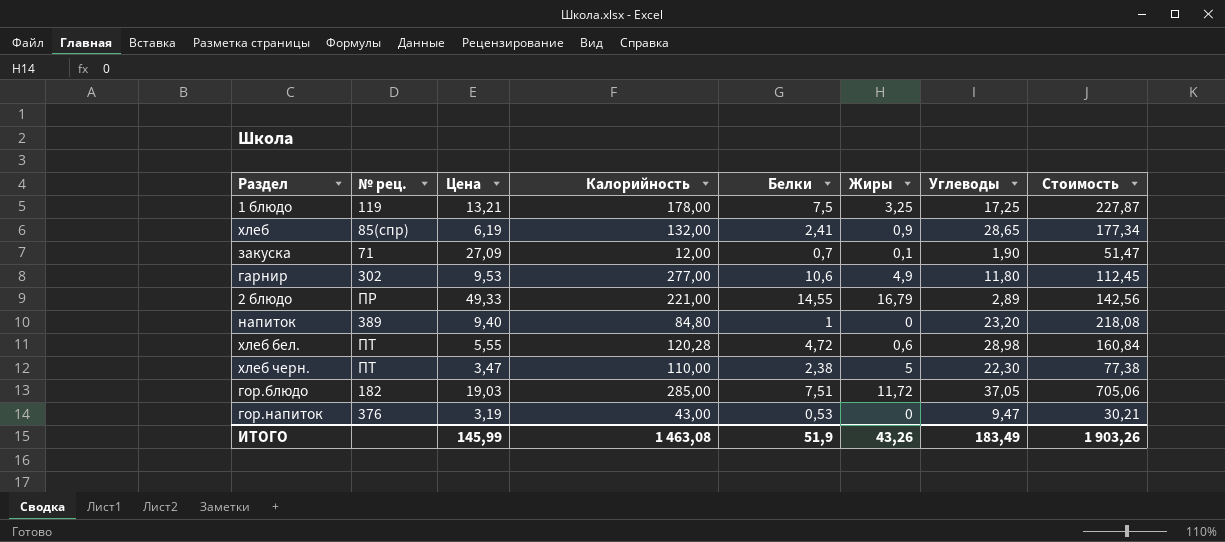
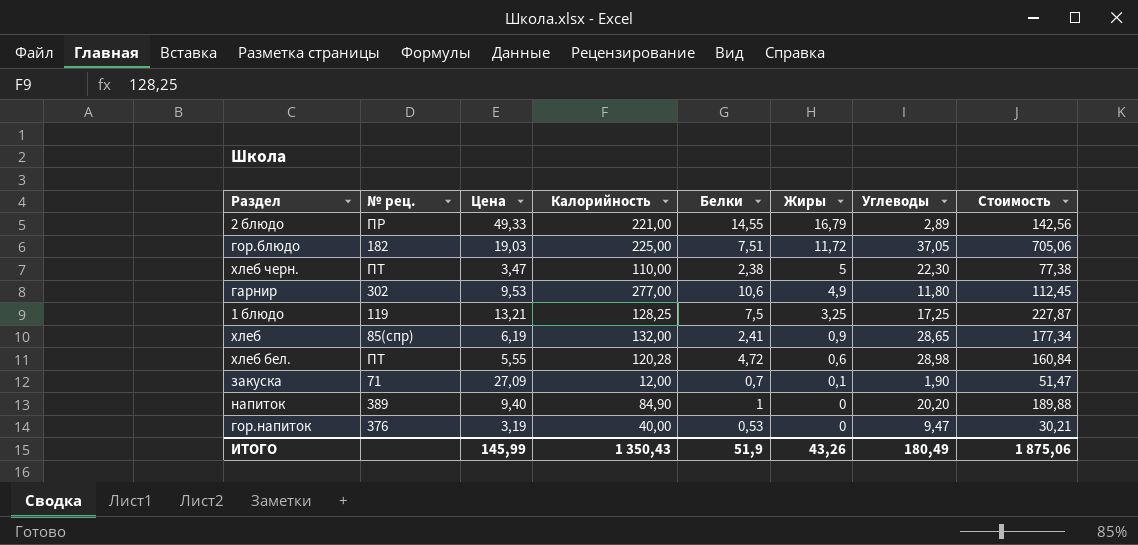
row order: none -> Жиры descending
гор.блюдо | Калорийность: 285,00 -> 225,00
1 блюдо | Калорийность: 178,00 -> 128,25
напиток | Калорийность: 84,80 -> 84,90
напиток | Углеводы: 23,20 -> 20,20
напиток | Стоимость: 218,08 -> 189,88
гор.напиток | Калорийность: 43,00 -> 40,00
ИТОГО | Калорийность: 1 463,08 -> 1 350,43
ИТОГО | Углеводы: 183,49 -> 180,49
ИТОГО | Стоимость: 1 903,26 -> 1 875,06

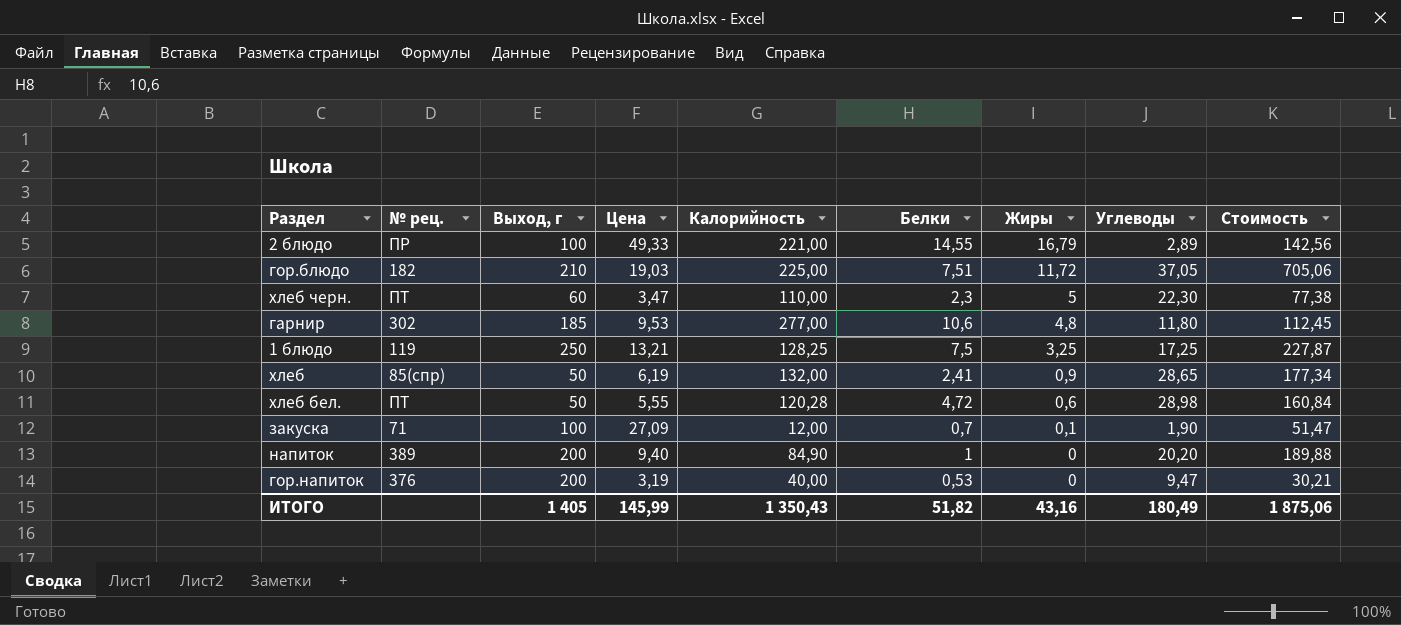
column Выход, г | position: none -> 3
хлеб черн. | Белки: 2,38 -> 2,3
гарнир | Жиры: 4,9 -> 4,8
ИТОГО | Белки: 51,9 -> 51,82
ИТОГО | Жиры: 43,26 -> 43,16

